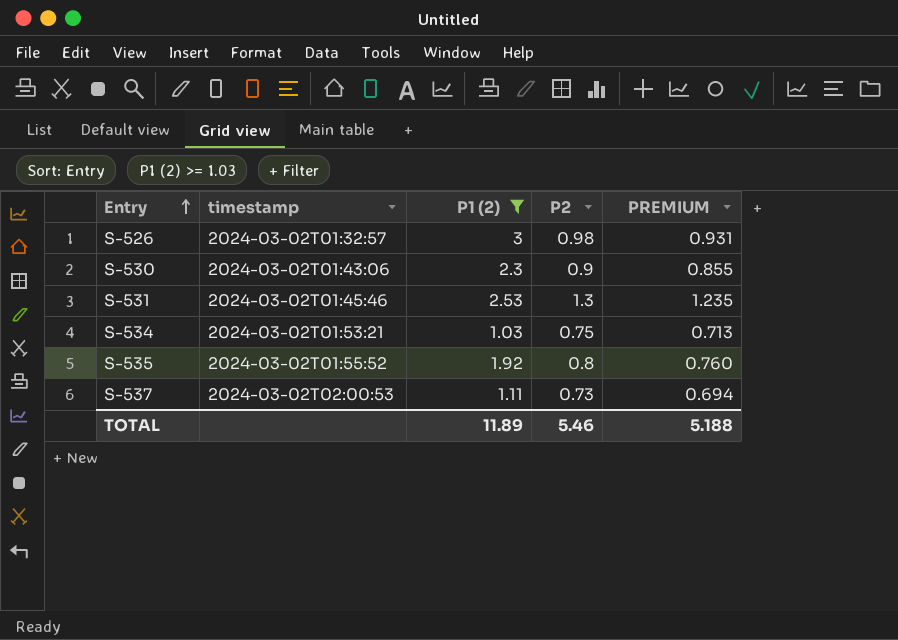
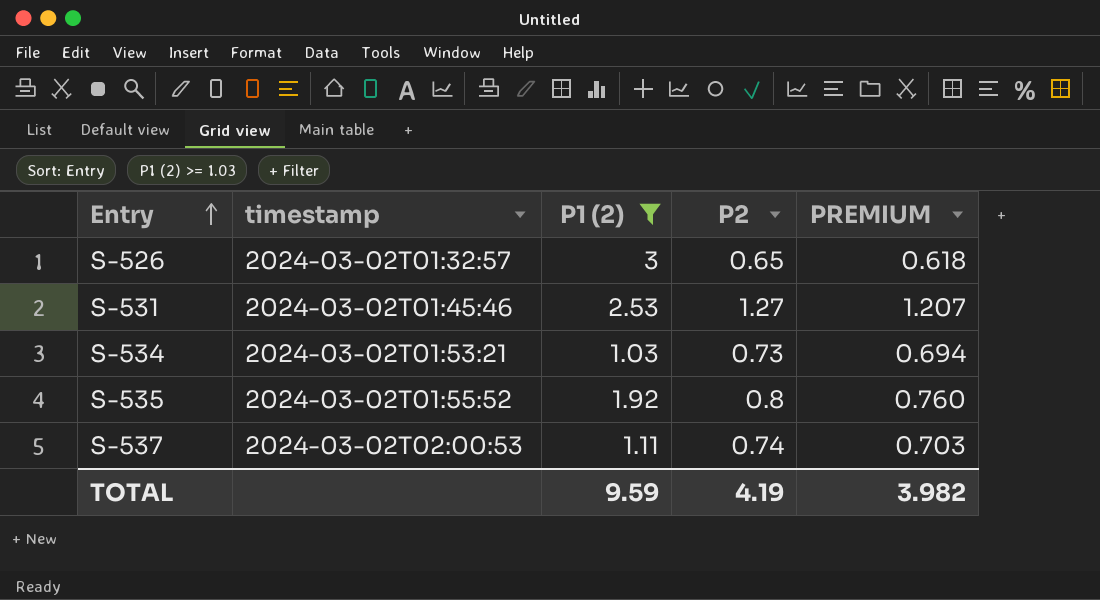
row S-530: 2024-03-02T01:43:06 | 2.3 | 0.9 | 0.855 -> none
S-526 | P2: 0.98 -> 0.65
S-526 | PREMIUM: 0.931 -> 0.618
S-531 | P2: 1.3 -> 1.27
S-531 | PREMIUM: 1.235 -> 1.207
S-534 | P2: 0.75 -> 0.73
S-534 | PREMIUM: 0.713 -> 0.694
S-537 | P2: 0.73 -> 0.74
S-537 | PREMIUM: 0.694 -> 0.703
TOTAL | P1 (2): 11.89 -> 9.59
TOTAL | P2: 5.46 -> 4.19
TOTAL | PREMIUM: 5.188 -> 3.982

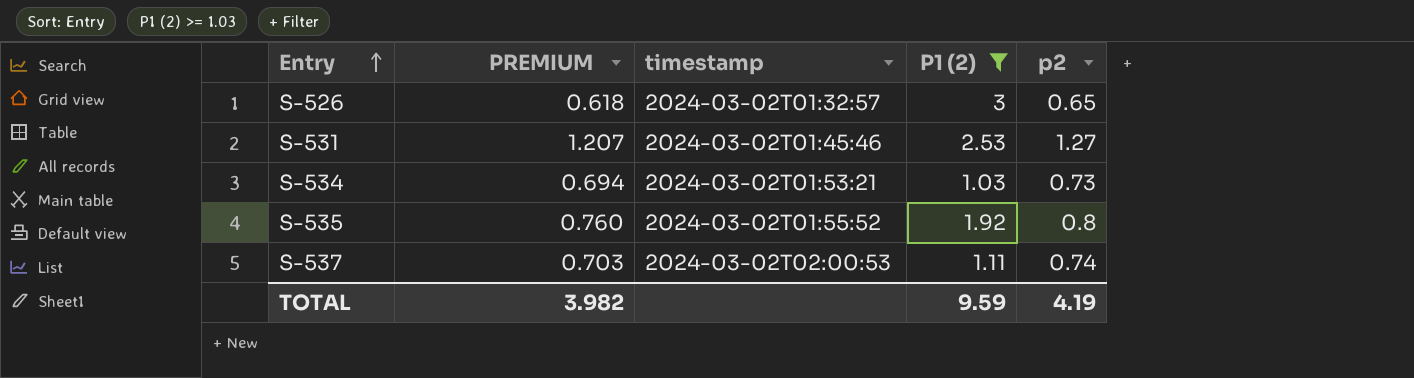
column PREMIUM | position: 5 -> 2
column name: P2 -> p2

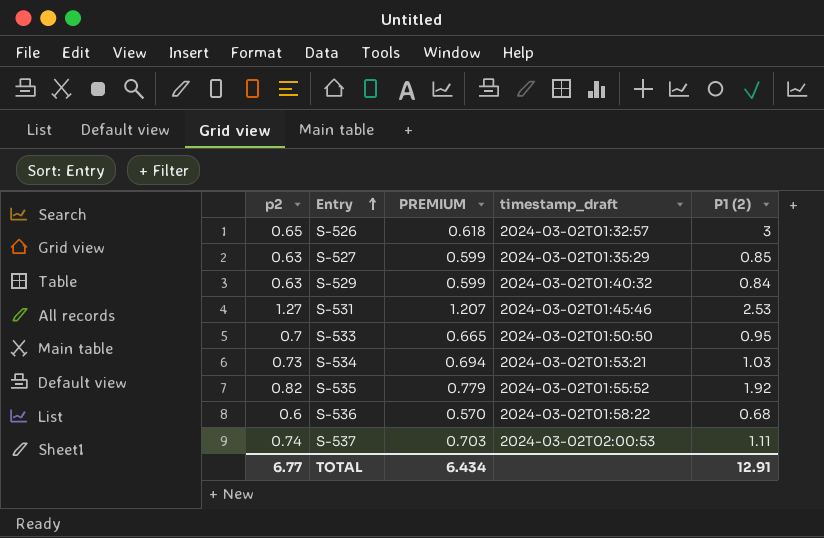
filter: P1 (2) >= 1.03 -> none
column p2 | position: 5 -> 1
column name: timestamp -> timestamp_draft
S-535 | p2: 0.8 -> 0.82
S-535 | PREMIUM: 0.760 -> 0.779
TOTAL | p2: 4.19 -> 6.77
TOTAL | PREMIUM: 3.982 -> 6.434
TOTAL | P1 (2): 9.59 -> 12.91

